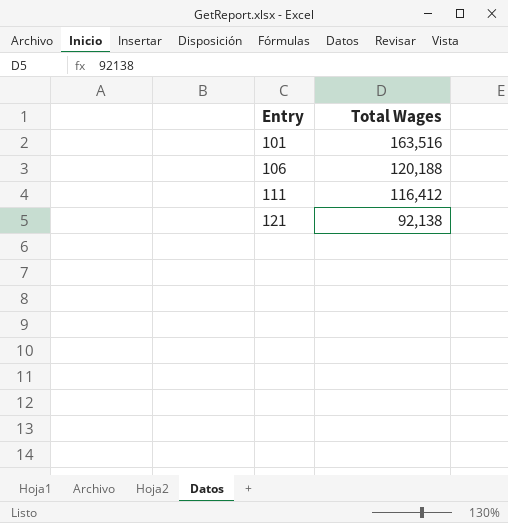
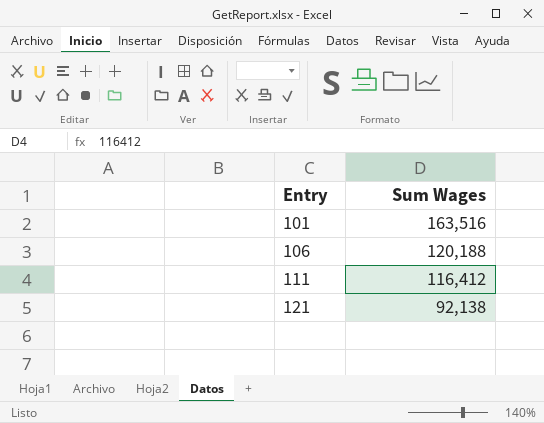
column name: Total Wages -> Sum Wages

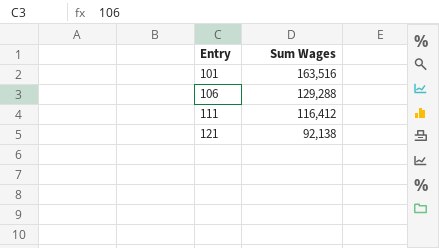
106 | Sum Wages: 120,188 -> 129,288

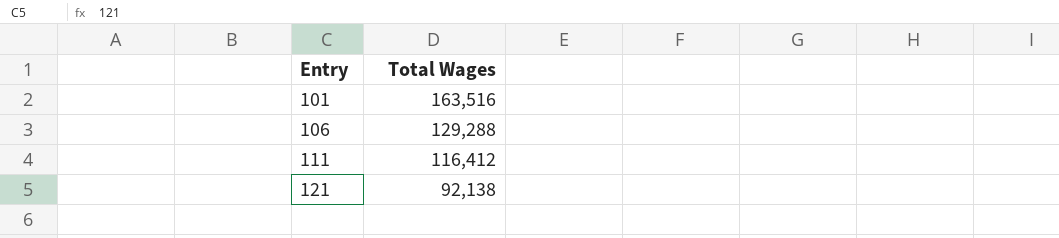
column name: Sum Wages -> Total Wages

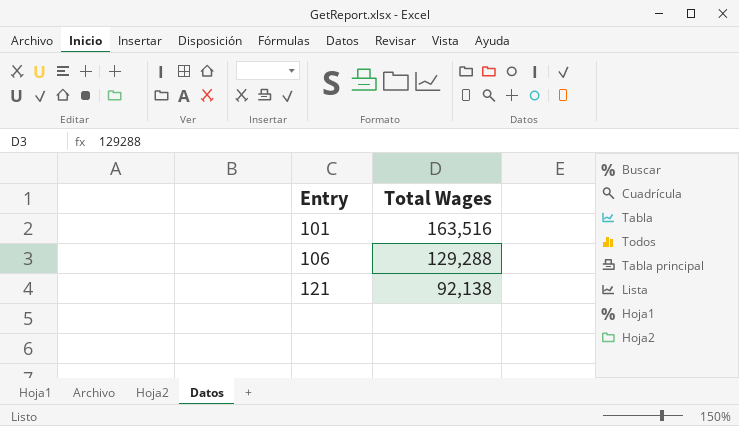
row 111: 116,412 -> none

